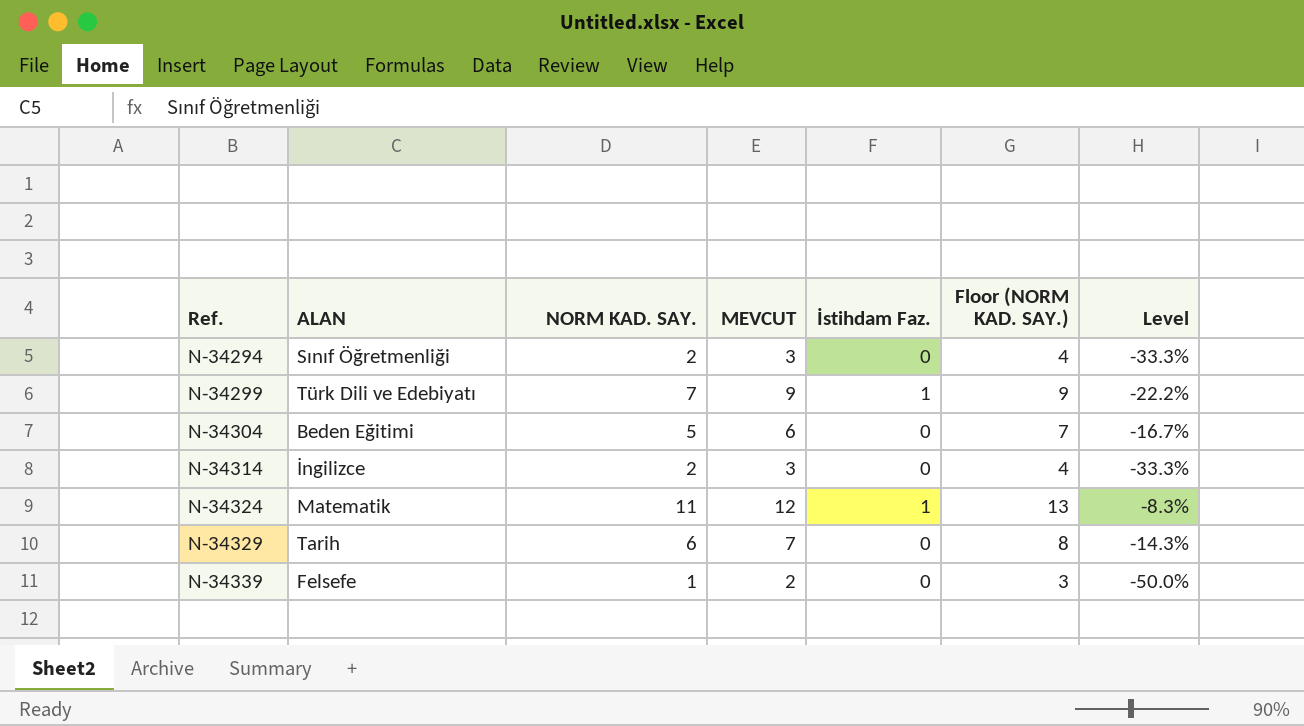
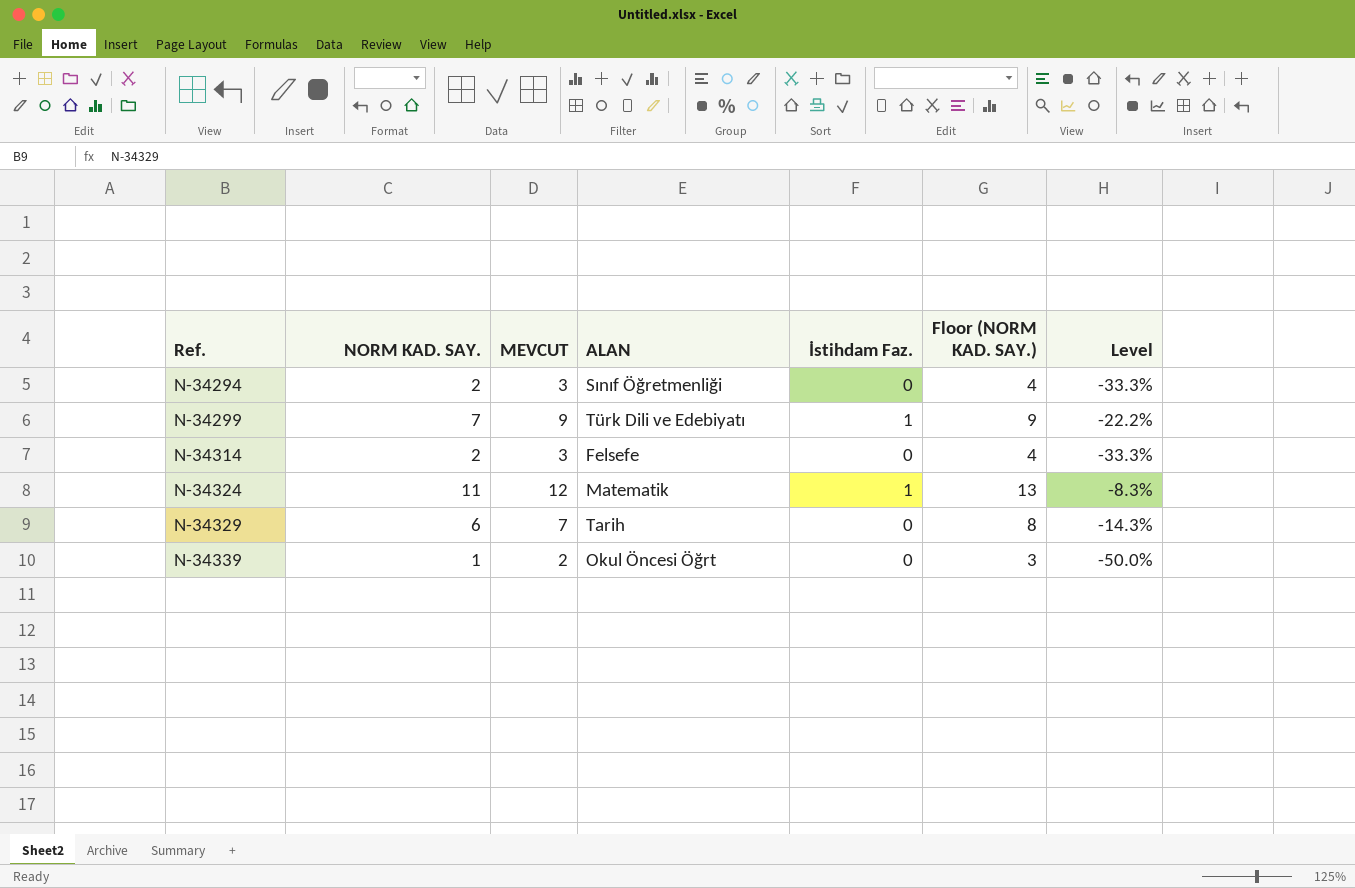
column ALAN | position: 2 -> 4
row N-34304: Beden Eğitimi | 5 | 6 | 0 | 7 | -16.7% -> none
N-34314 | ALAN: İngilizce -> Felsefe
N-34339 | ALAN: Felsefe -> Okul Öncesi Öğrt

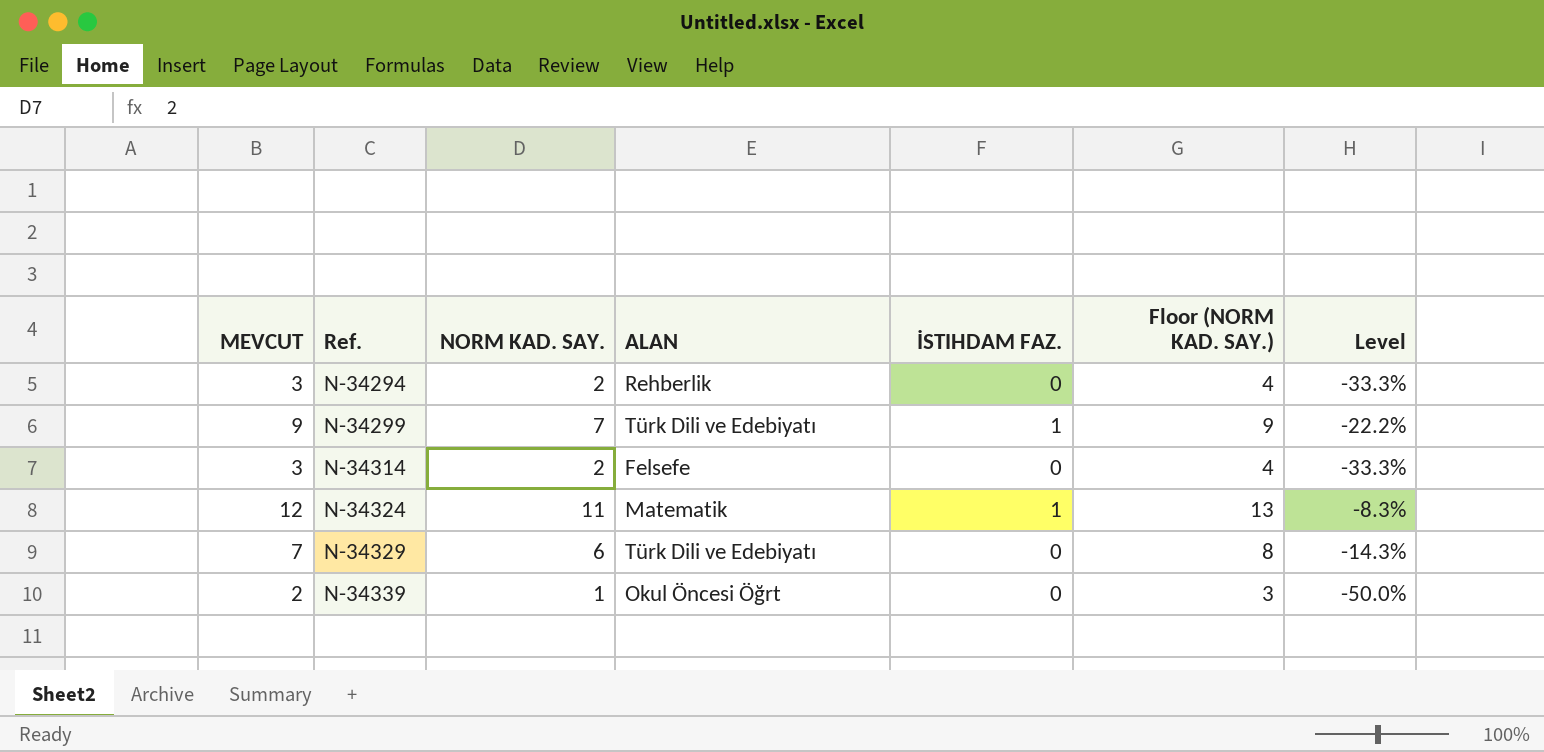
column MEVCUT | position: 3 -> 1
column name: İstihdam Faz. -> İSTIHDAM FAZ.
N-34294 | ALAN: Sınıf Öğretmenliği -> Rehberlik
N-34329 | ALAN: Tarih -> Türk Dili ve Edebiyatı

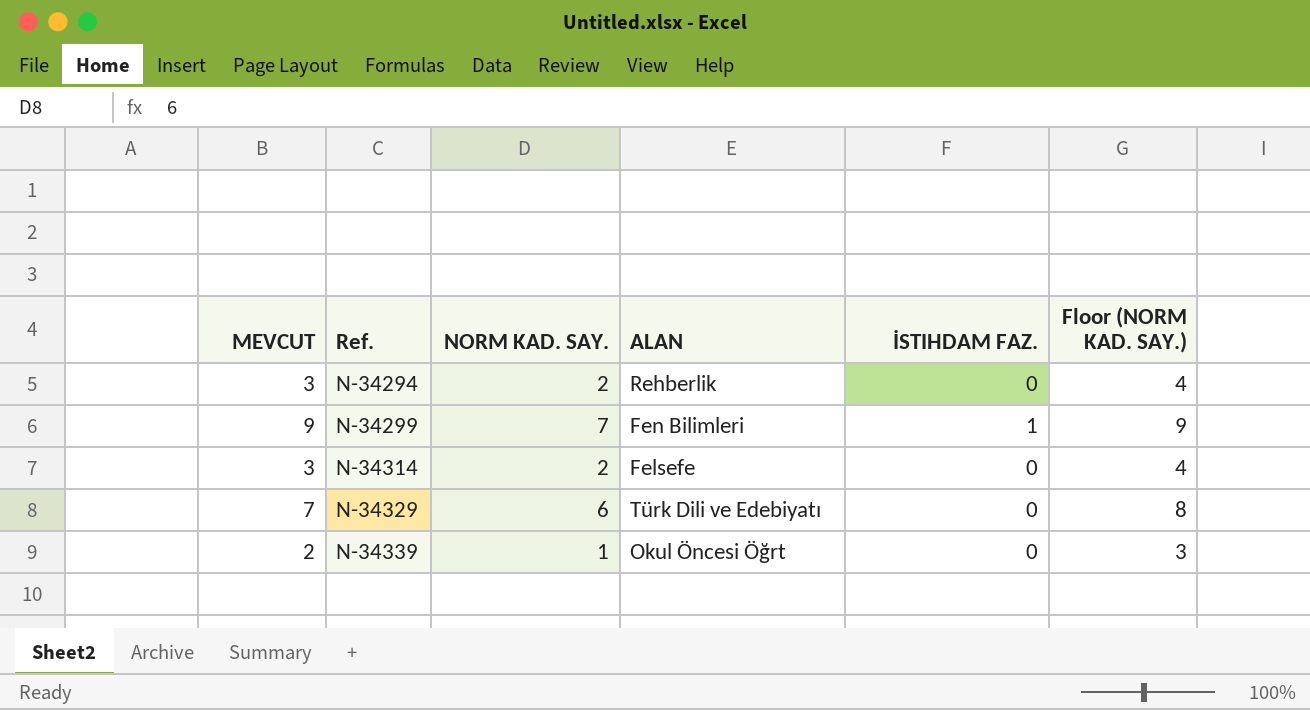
column Level | formula: ([NORM KAD. SAY.] - [MEVCUT]) / [MEVCUT] -> none
row N-34324: 12 | 11 | Matematik | 1 | 13 | -8.3% -> none
N-34299 | ALAN: Türk Dili ve Edebiyatı -> Fen Bilimleri

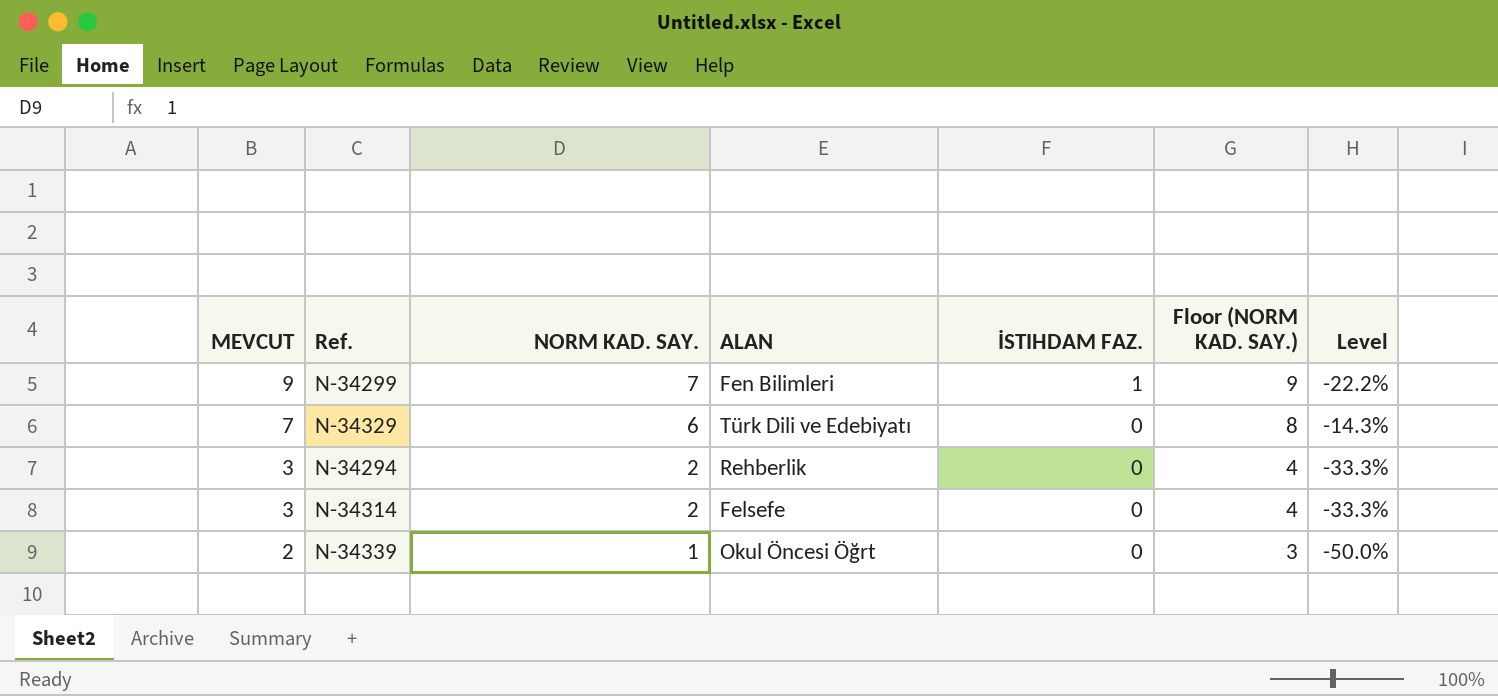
row order: Ref. ascending -> MEVCUT descending
column Level | formula: none -> ([NORM KAD. SAY.] - [MEVCUT]) / [MEVCUT]

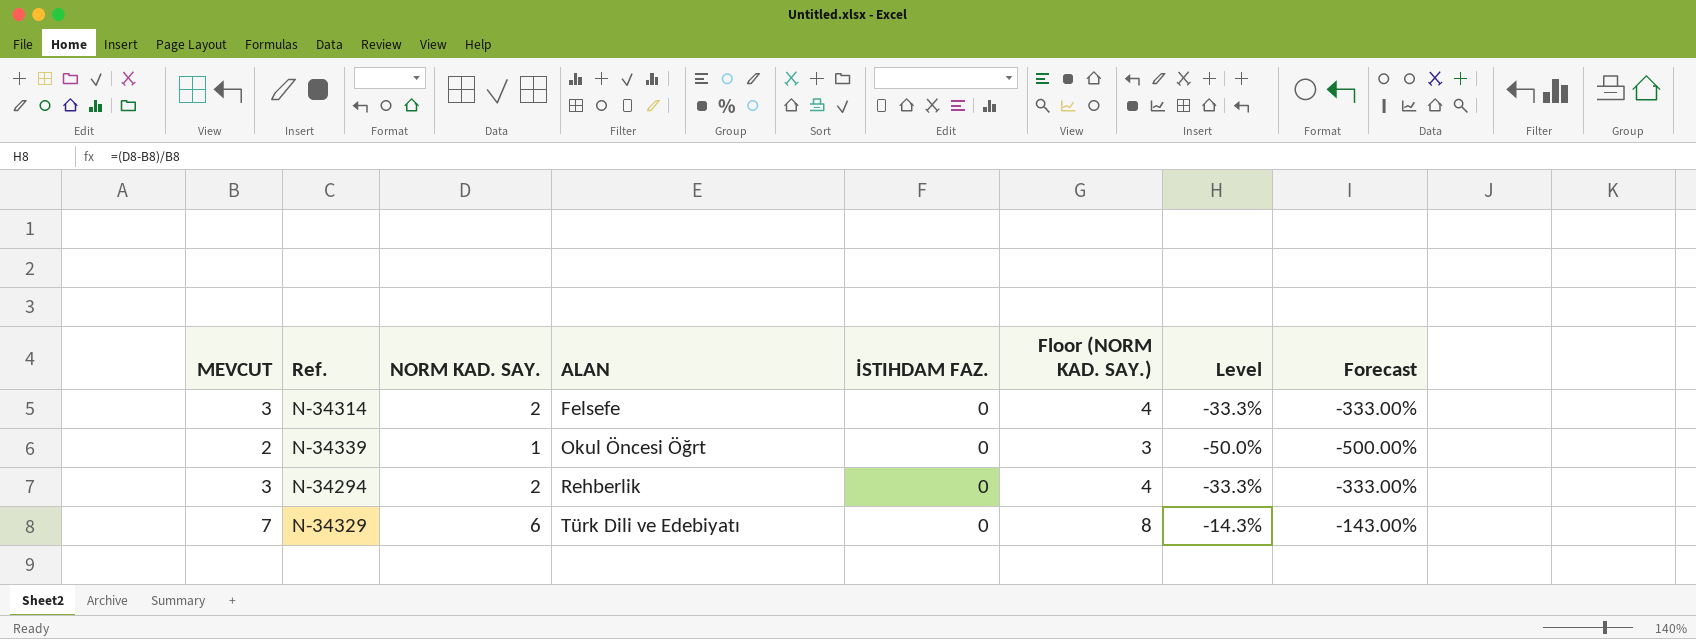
row order: MEVCUT descending -> ALAN ascending
column Forecast | formula: none -> [Level] * 10
row N-34299: 9 | 7 | Fen Bilimleri | 1 | 9 | -22.2% -> none

